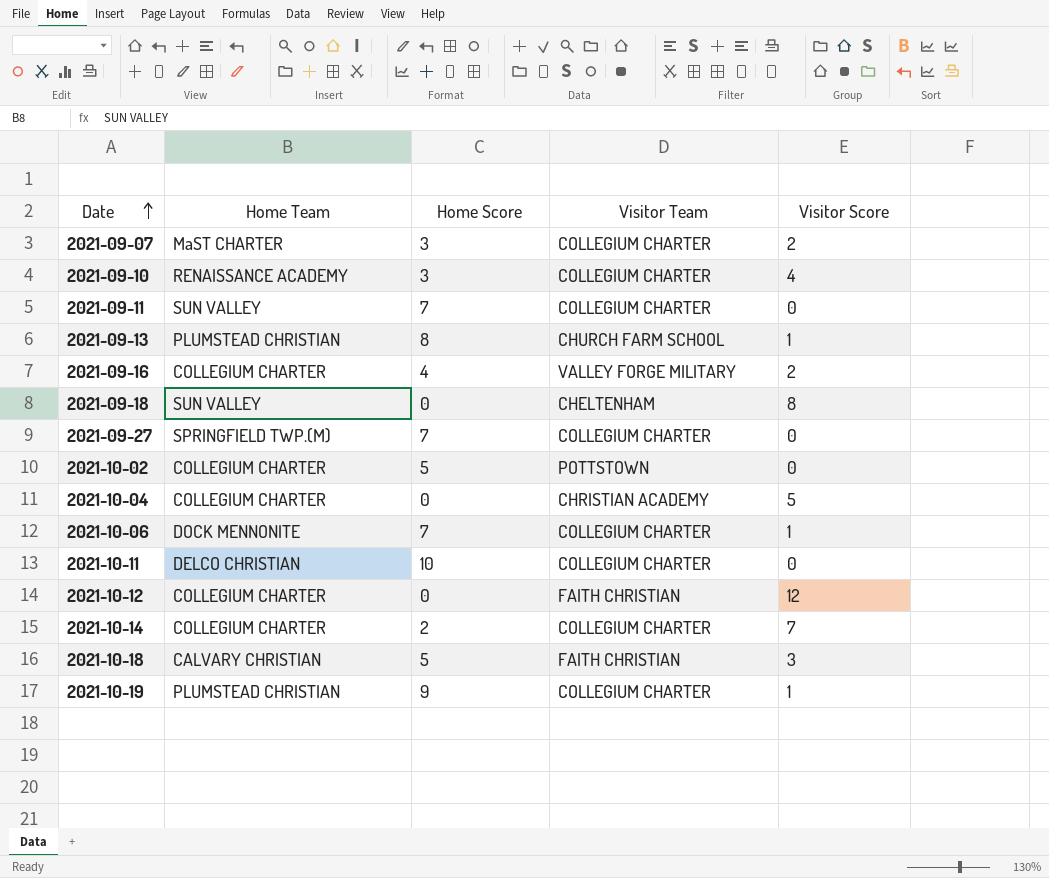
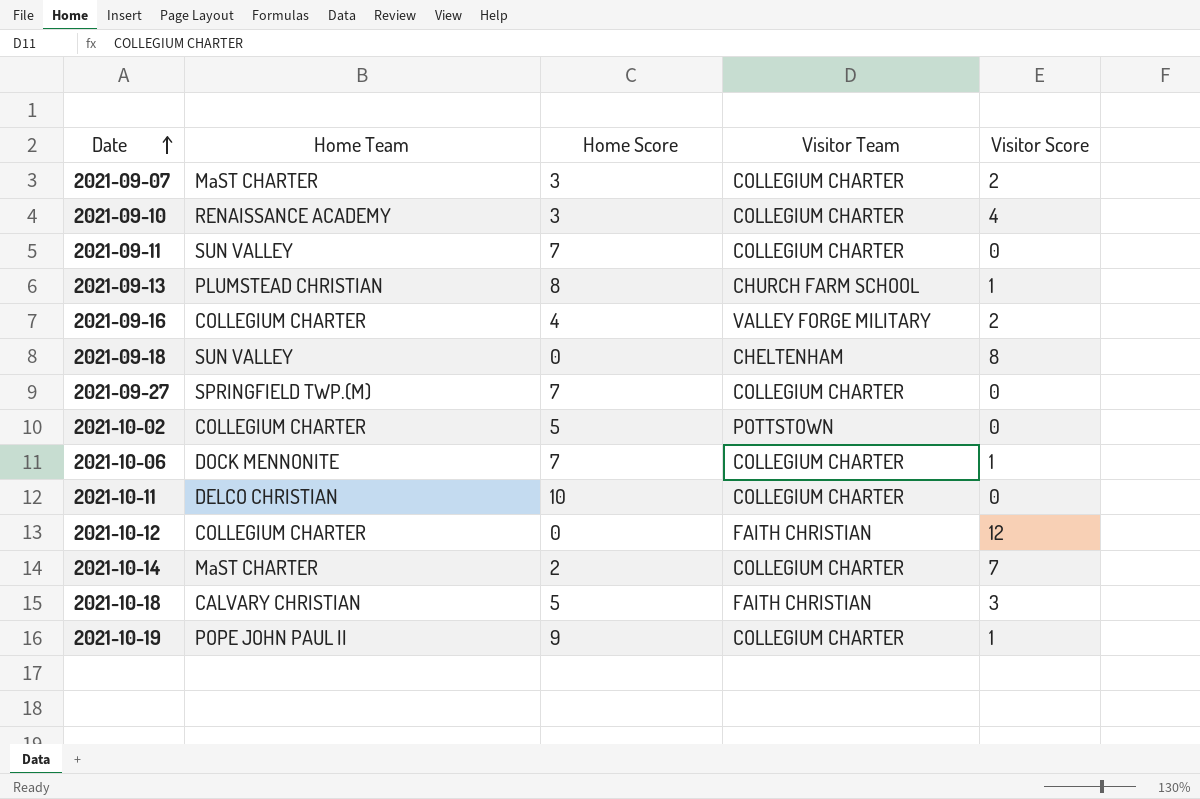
row 2021-10-04: COLLEGIUM CHARTER | 0 | CHRISTIAN ACADEMY | 5 -> none
2021-10-14 | Home Team: COLLEGIUM CHARTER -> MaST CHARTER
2021-10-19 | Home Team: PLUMSTEAD CHRISTIAN -> POPE JOHN PAUL II

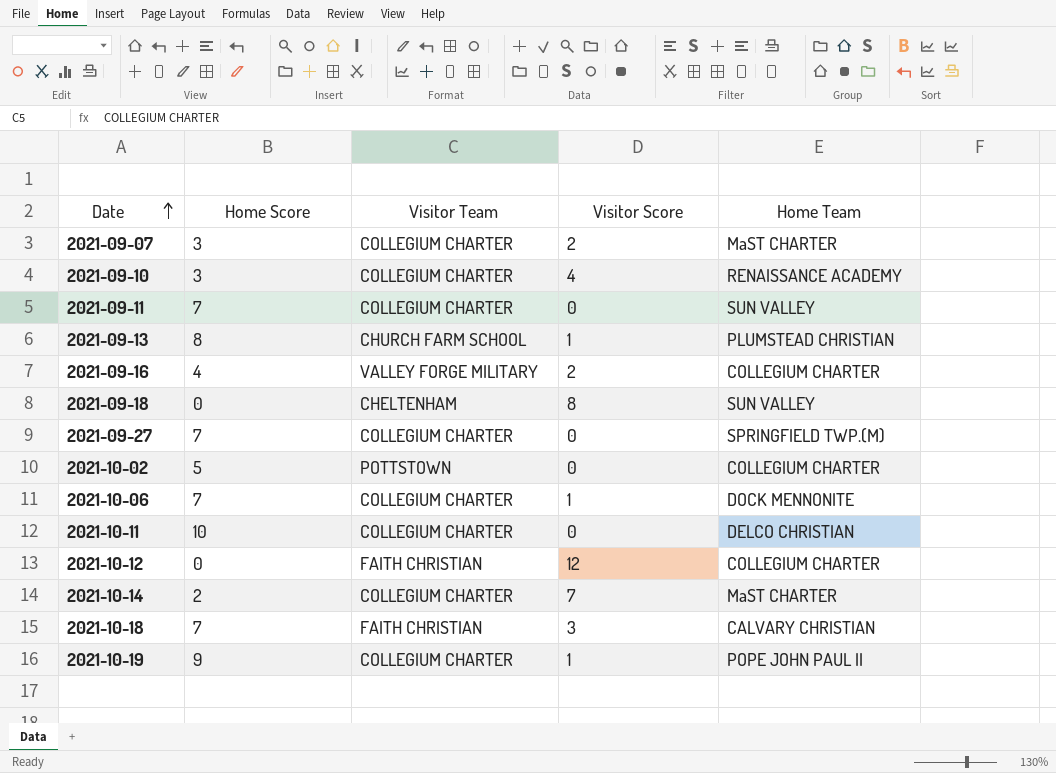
column Home Team | position: 2 -> 5
2021-10-18 | Home Score: 5 -> 7

